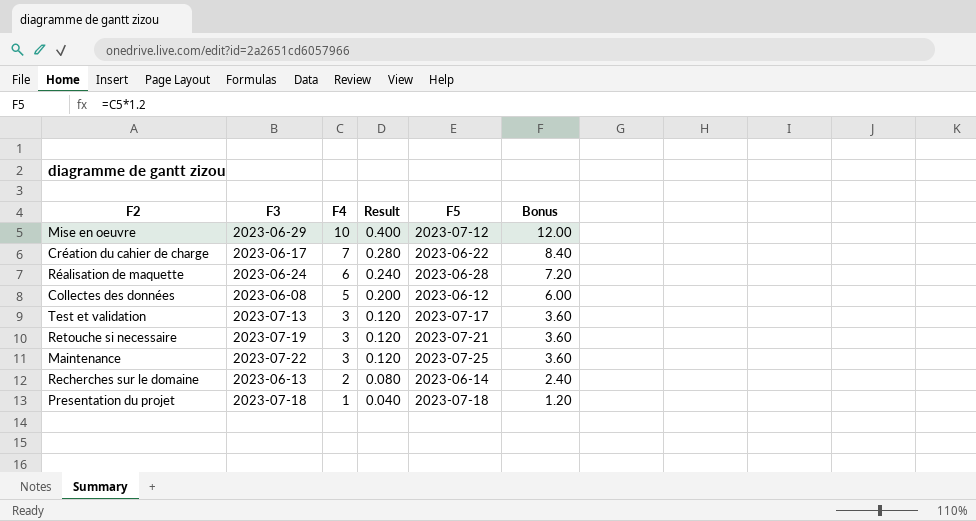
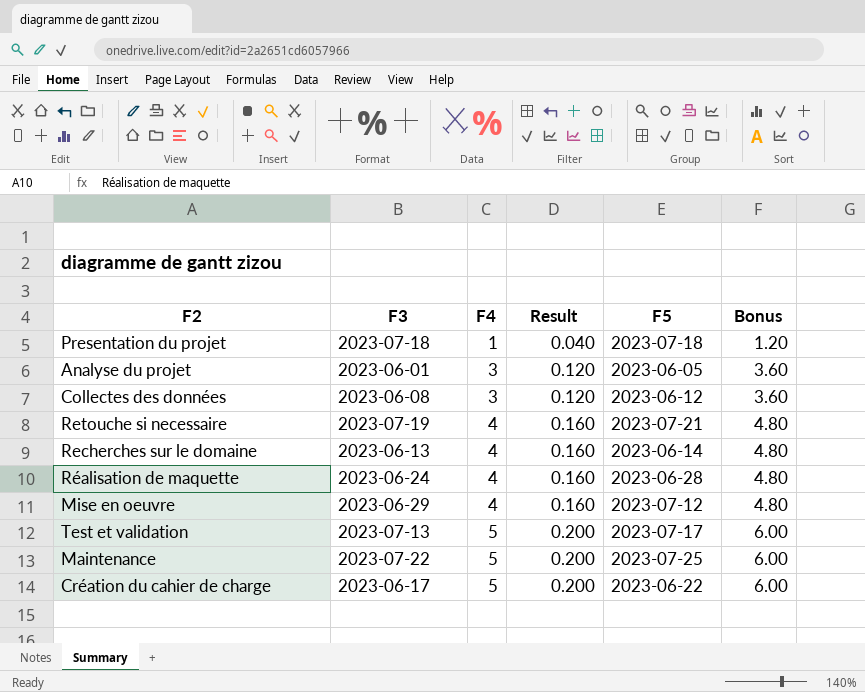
row order: F4 descending -> F4 ascending
row Analyse du projet: none -> 2023-06-01 | 3 | 0.120 | 2023-06-05 | 3.60
Collectes des données | F4: 5 -> 3
Collectes des données | Result: 0.200 -> 0.120
Collectes des données | Bonus: 6.00 -> 3.60
Retouche si necessaire | F4: 3 -> 4
Retouche si necessaire | Result: 0.120 -> 0.160
Retouche si necessaire | Bonus: 3.60 -> 4.80
Recherches sur le domaine | F4: 2 -> 4
Recherches sur le domaine | Result: 0.080 -> 0.160
Recherches sur le domaine | Bonus: 2.40 -> 4.80
Réalisation de maquette | F4: 6 -> 4
Réalisation de maquette | Result: 0.240 -> 0.160
Réalisation de maquette | Bonus: 7.20 -> 4.80
Mise en oeuvre | F4: 10 -> 4
Mise en oeuvre | Result: 0.400 -> 0.160
Mise en oeuvre | Bonus: 12.00 -> 4.80
Test et validation | F4: 3 -> 5
Test et validation | Result: 0.120 -> 0.200
Test et validation | Bonus: 3.60 -> 6.00
Maintenance | F4: 3 -> 5
Maintenance | Result: 0.120 -> 0.200
Maintenance | Bonus: 3.60 -> 6.00
Création du cahier de charge | F4: 7 -> 5
Création du cahier de charge | Result: 0.280 -> 0.200
Création du cahier de charge | Bonus: 8.40 -> 6.00

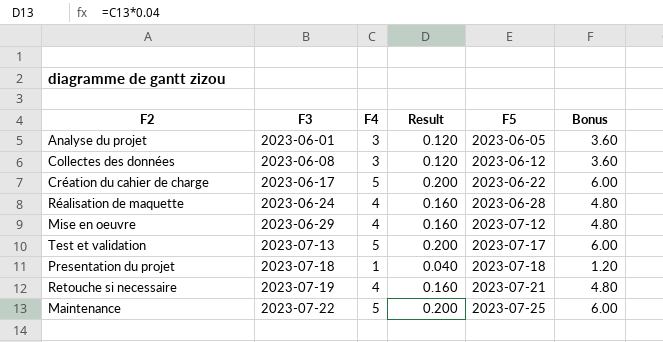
row order: F4 ascending -> F3 ascending
row Recherches sur le domaine: 2023-06-13 | 4 | 0.160 | 2023-06-14 | 4.80 -> none

